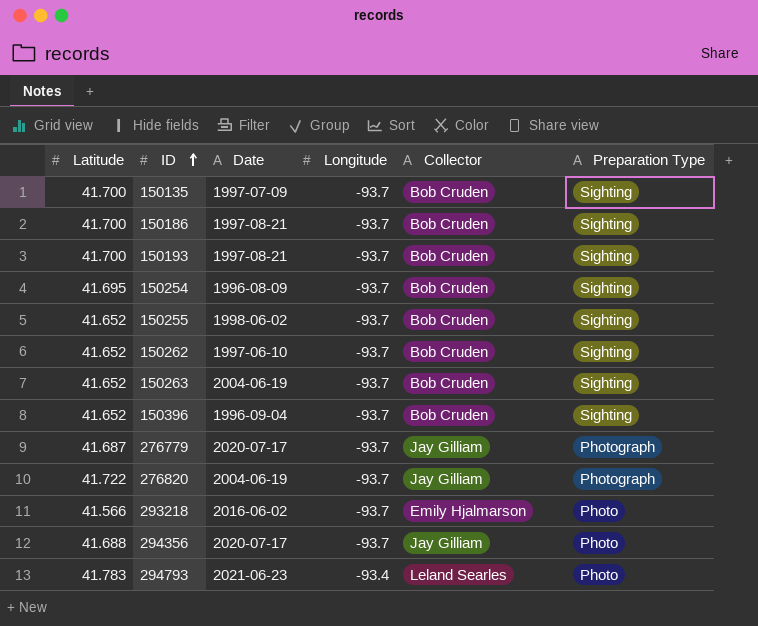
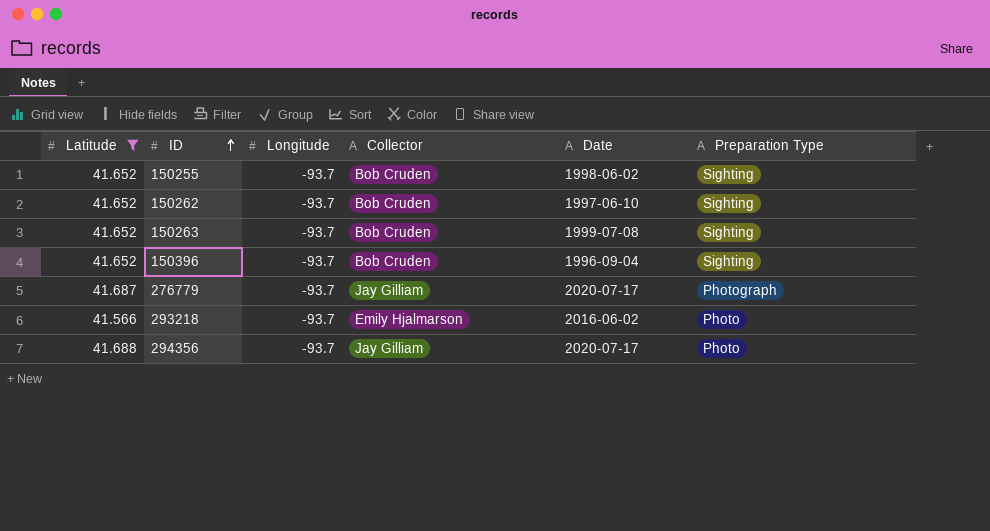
filter: none -> Latitude <= 41.688
column Date | position: 3 -> 5
150263 | Date: 2004-06-19 -> 1999-07-08

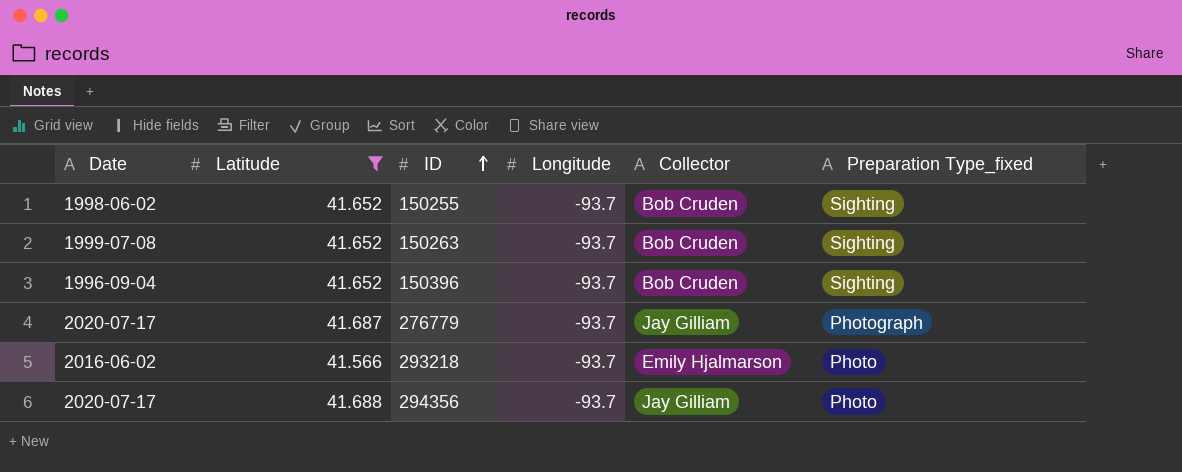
column Date | position: 5 -> 1
column name: Preparation Type -> Preparation Type_fixed
row 150262: 41.652 | -93.7 | Bob Cruden | 1997-06-10 | Sighting -> none

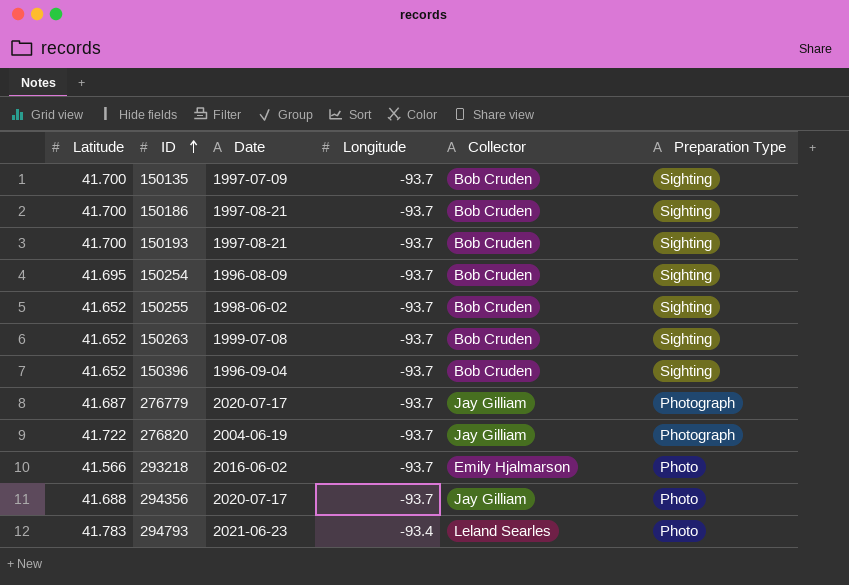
filter: Latitude <= 41.688 -> none
column Date | position: 1 -> 3
column name: Preparation Type_fixed -> Preparation Type

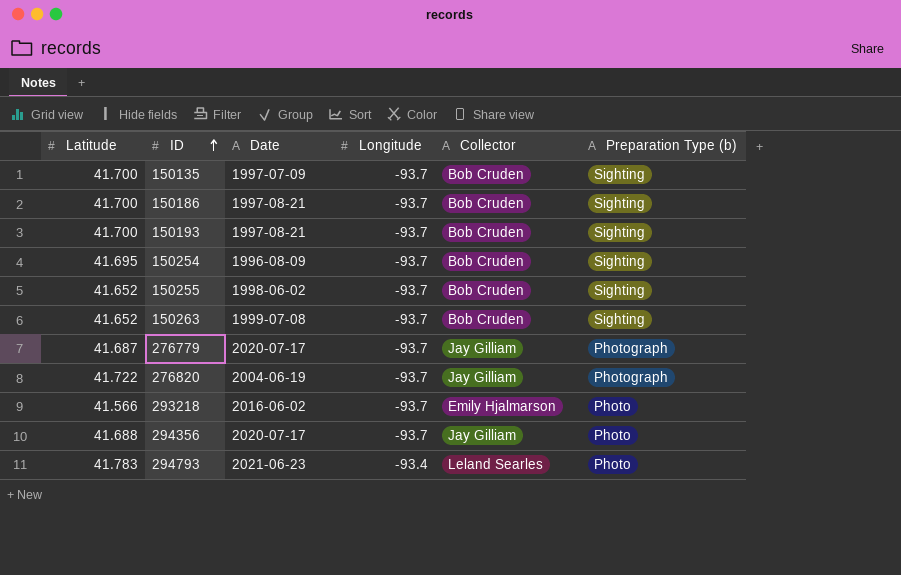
column name: Preparation Type -> Preparation Type (b)
row 150396: 41.652 | 1996-09-04 | -93.7 | Bob Cruden | Sighting -> none

